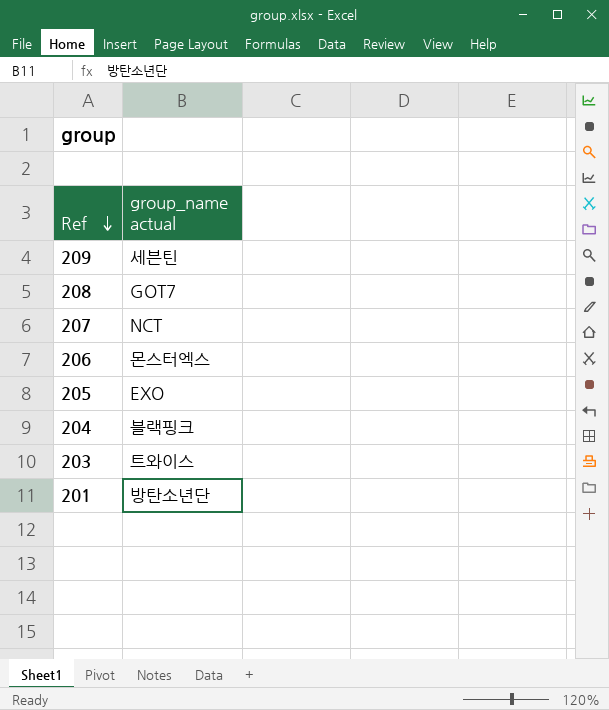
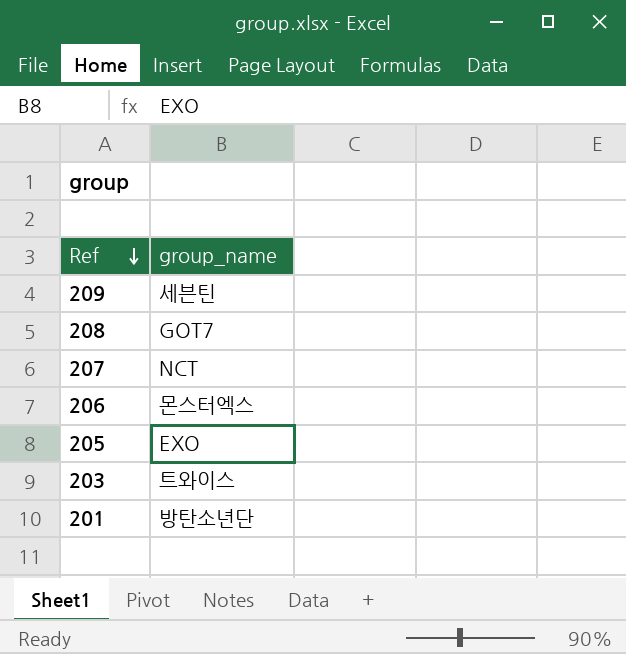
column name: group_name actual -> group_name
row 204: 블랙핑크 -> none

